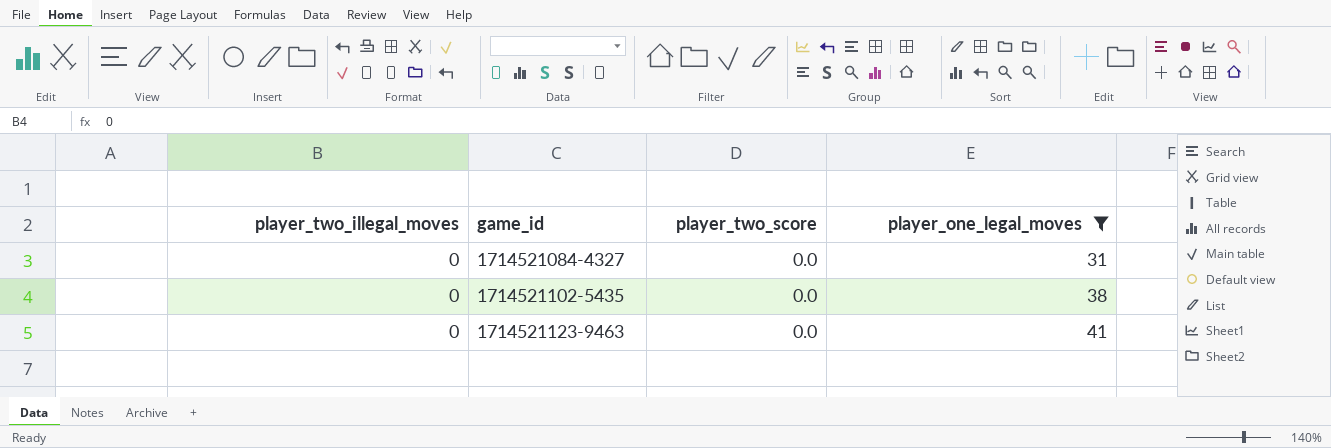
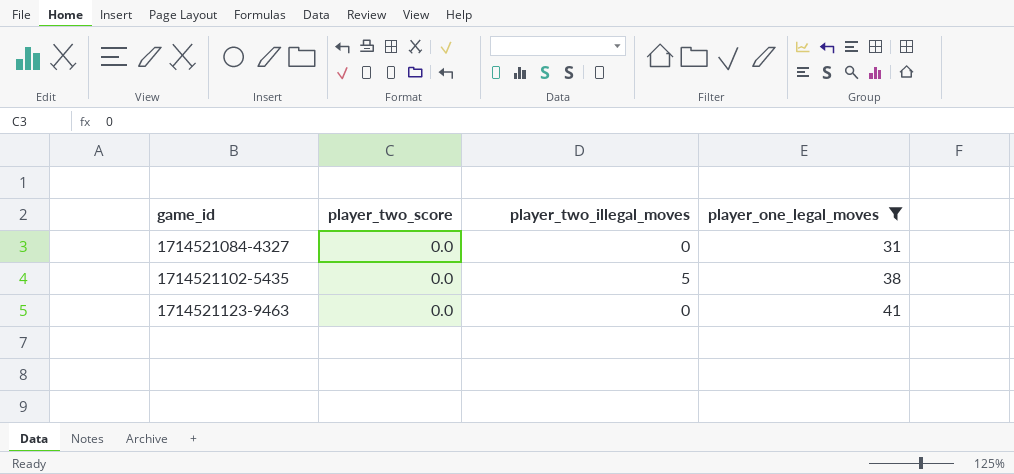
column player_two_illegal_moves | position: 1 -> 3
1714521102-5435 | player_two_illegal_moves: 0 -> 5

